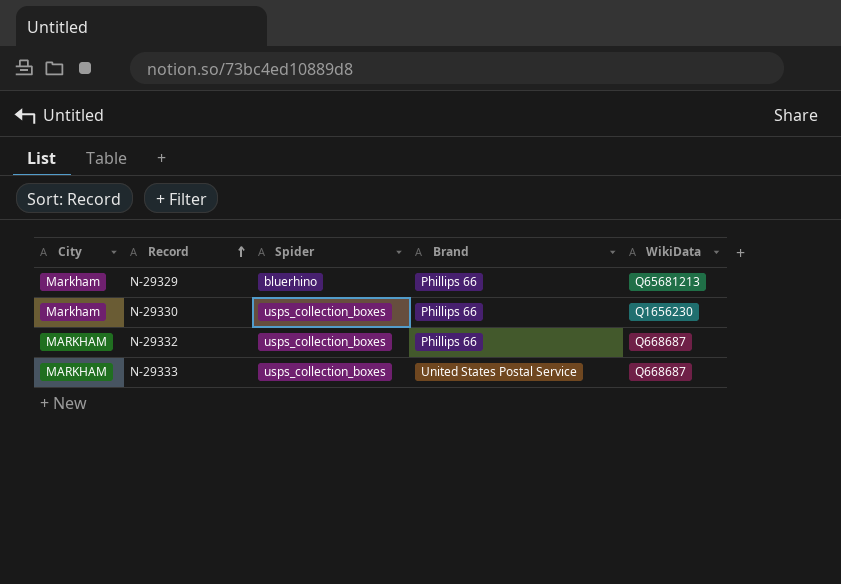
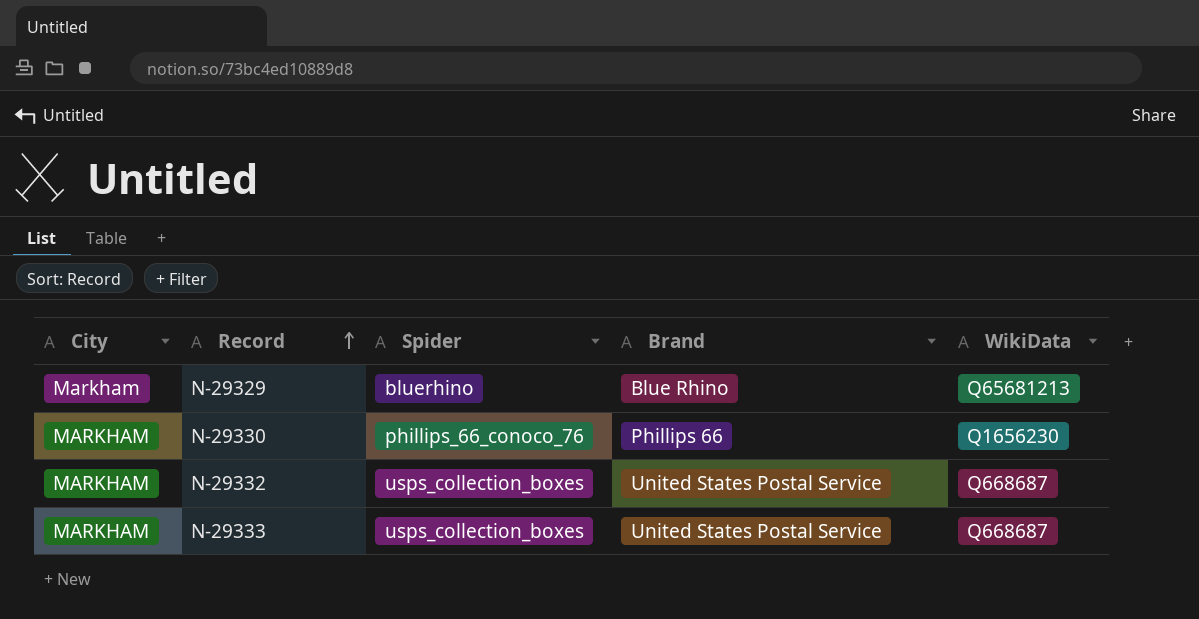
N-29329 | Brand: Phillips 66 -> Blue Rhino
N-29330 | City: Markham -> MARKHAM
N-29330 | Spider: usps_collection_boxes -> phillips_66_conoco_76
N-29332 | Brand: Phillips 66 -> United States Postal Service

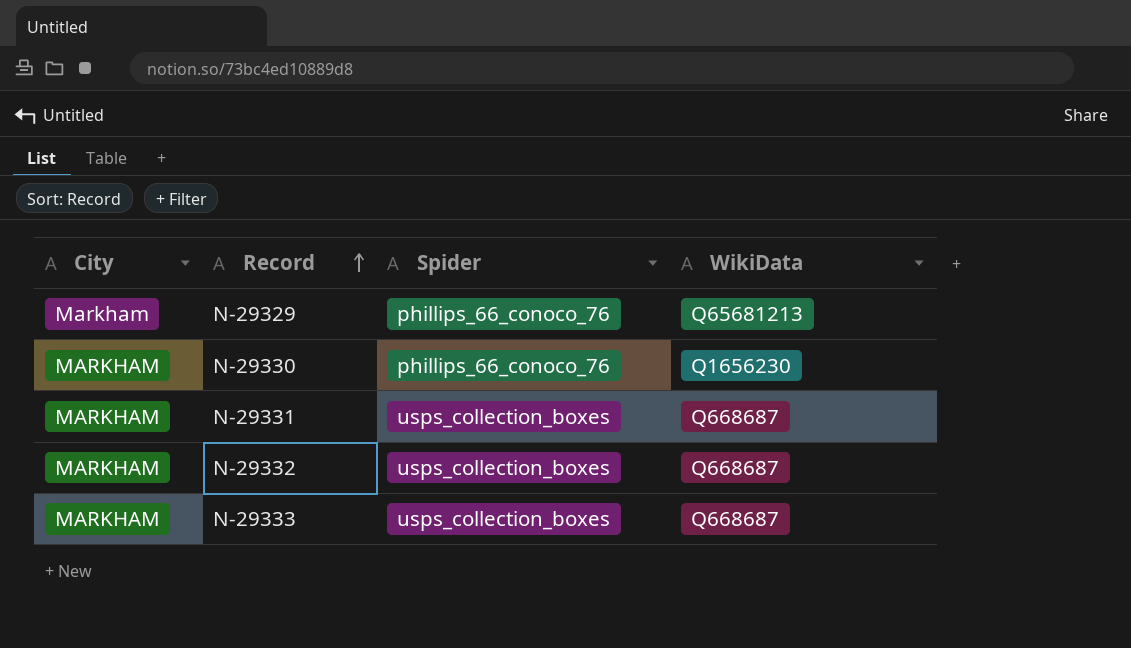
column Brand | position: 4 -> none
N-29329 | Spider: bluerhino -> phillips_66_conoco_76
row N-29331: none -> MARKHAM | usps_collection_boxes | Q668687

